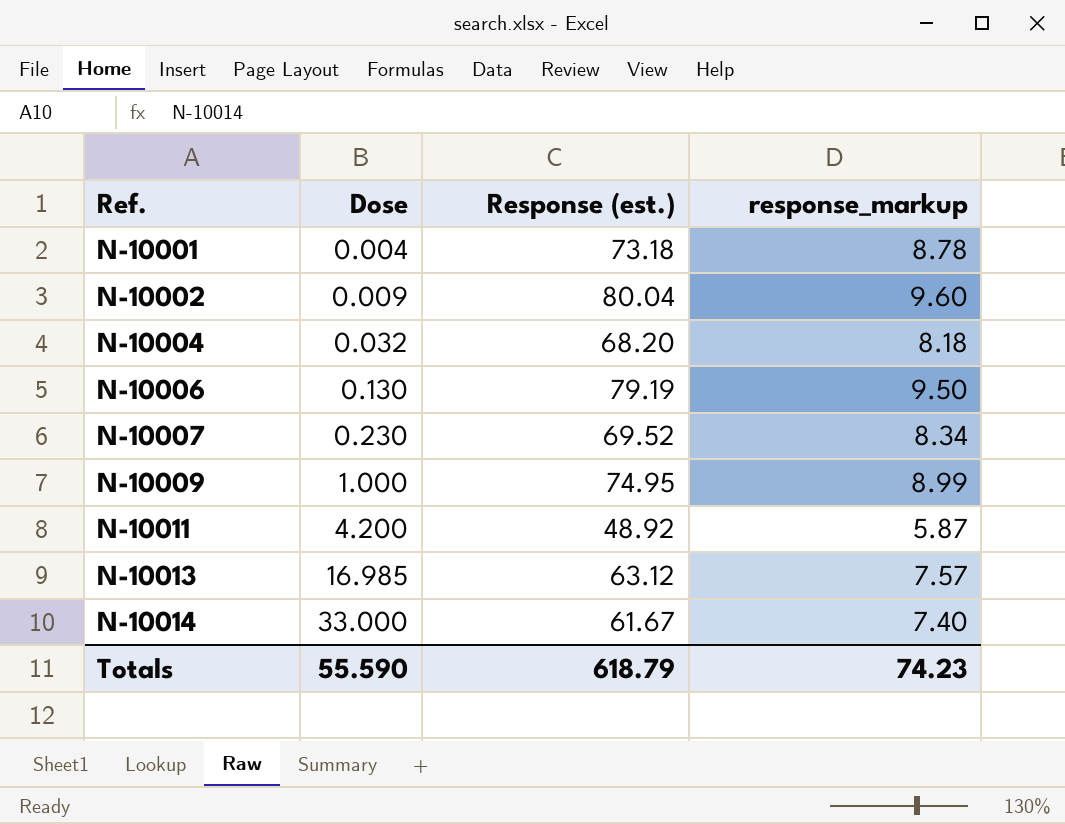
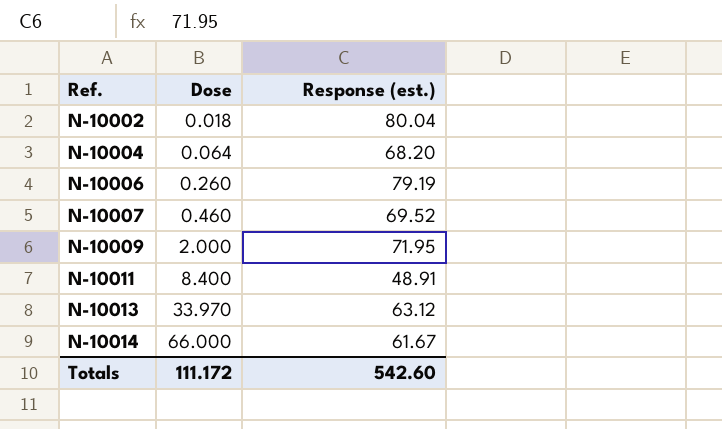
column response_markup | formula: [Response (est.)] * 0.12 -> none
row N-10001: 0.004 | 73.18 | 8.78 -> none
N-10002 | Dose: 0.009 -> 0.018
N-10004 | Dose: 0.032 -> 0.064
N-10006 | Dose: 0.130 -> 0.260
N-10007 | Dose: 0.230 -> 0.460
N-10009 | Dose: 1.000 -> 2.000
N-10009 | Response (est.): 74.95 -> 71.95
N-10011 | Dose: 4.200 -> 8.400
N-10011 | Response (est.): 48.92 -> 48.91
N-10013 | Dose: 16.985 -> 33.970
N-10014 | Dose: 33.000 -> 66.000
Totals | Dose: 55.590 -> 111.172
Totals | Response (est.): 618.79 -> 542.60

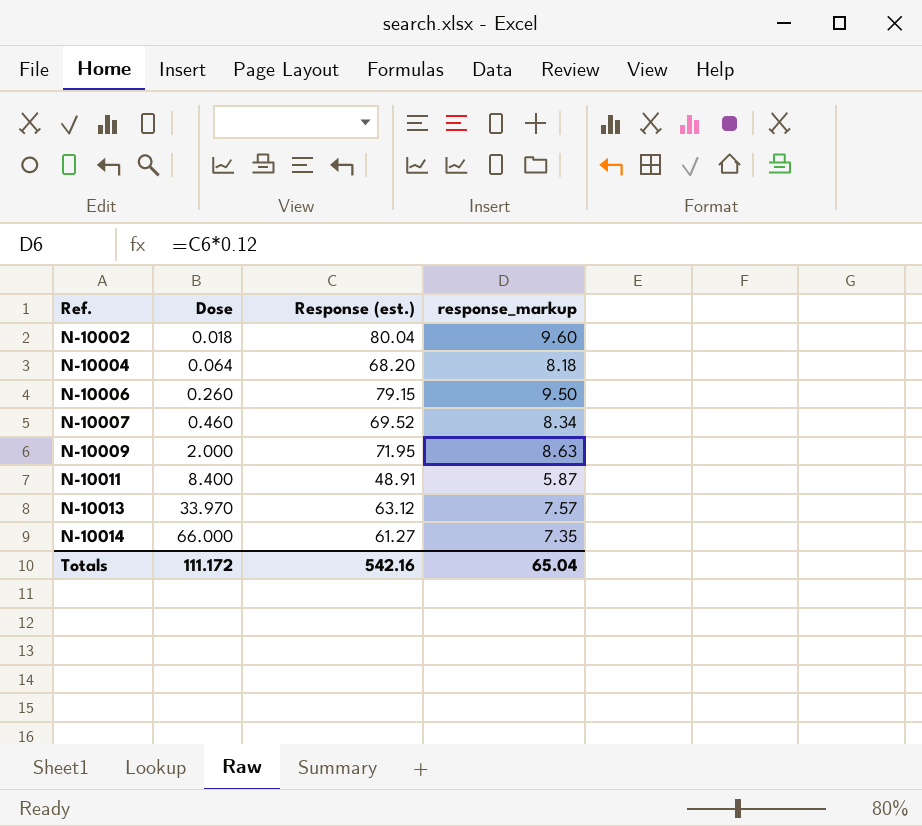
column response_markup | formula: none -> [Response (est.)] * 0.12
N-10006 | Response (est.): 79.19 -> 79.15
N-10014 | Response (est.): 61.67 -> 61.27
Totals | Response (est.): 542.60 -> 542.16

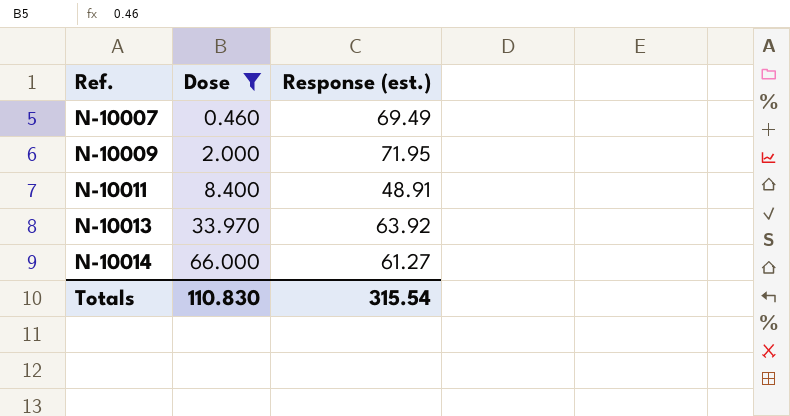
filter: none -> Dose >= 0.460
column response_markup | formula: [Response (est.)] * 0.12 -> none
N-10007 | Response (est.): 69.52 -> 69.49
N-10013 | Response (est.): 63.12 -> 63.92
Totals | Dose: 111.172 -> 110.830
Totals | Response (est.): 542.16 -> 315.54

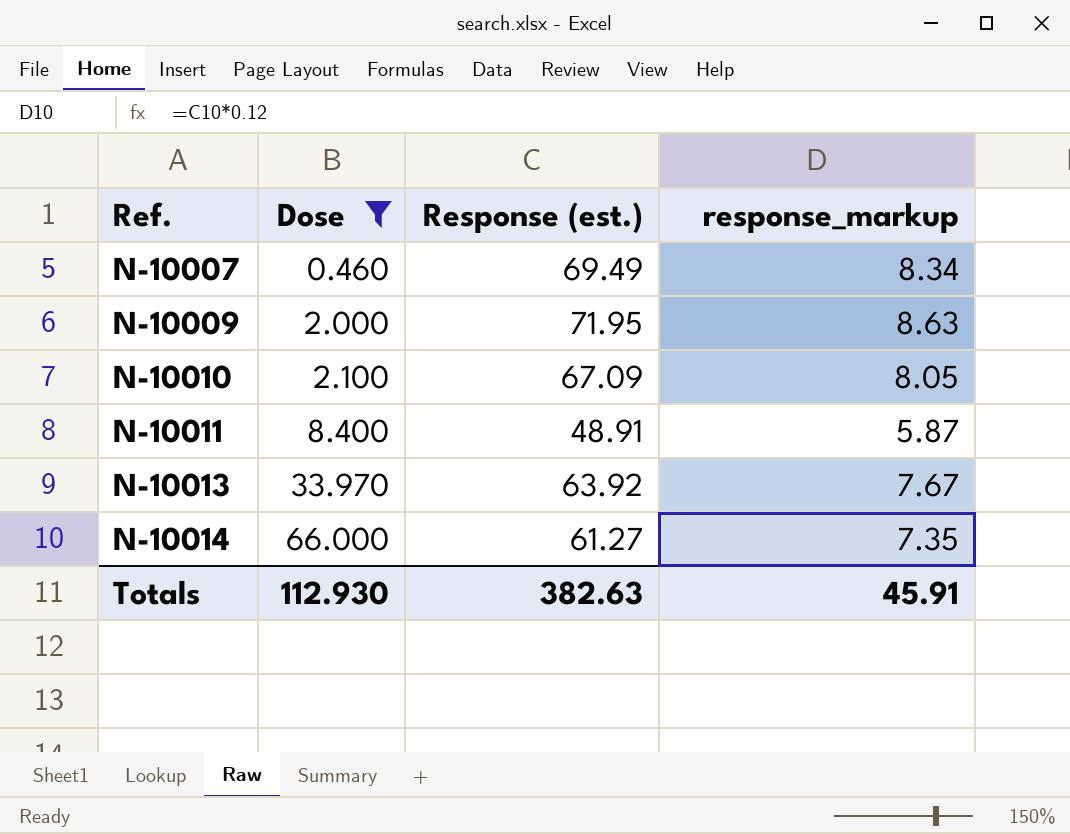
column response_markup | formula: none -> [Response (est.)] * 0.12
row N-10010: none -> 2.100 | 67.09 | 8.05
Totals | Dose: 110.830 -> 112.930
Totals | Response (est.): 315.54 -> 382.63

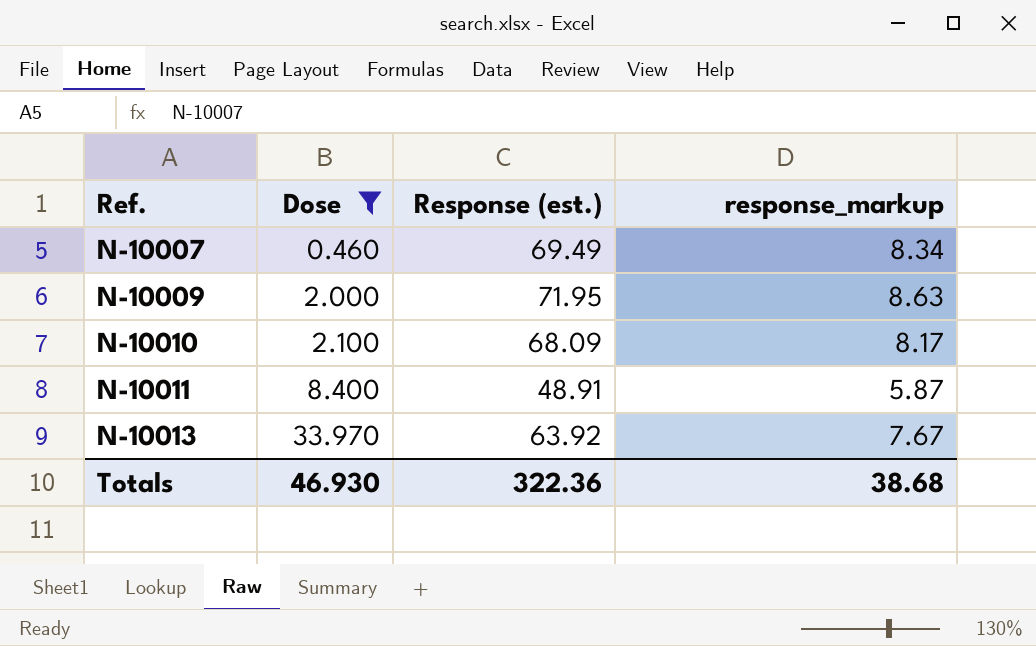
row N-10014: 66.000 | 61.27 | 7.35 -> none
N-10010 | Response (est.): 67.09 -> 68.09
N-10010 | response_markup: 8.05 -> 8.17
Totals | Dose: 112.930 -> 46.930
Totals | Response (est.): 382.63 -> 322.36
Totals | response_markup: 45.91 -> 38.68

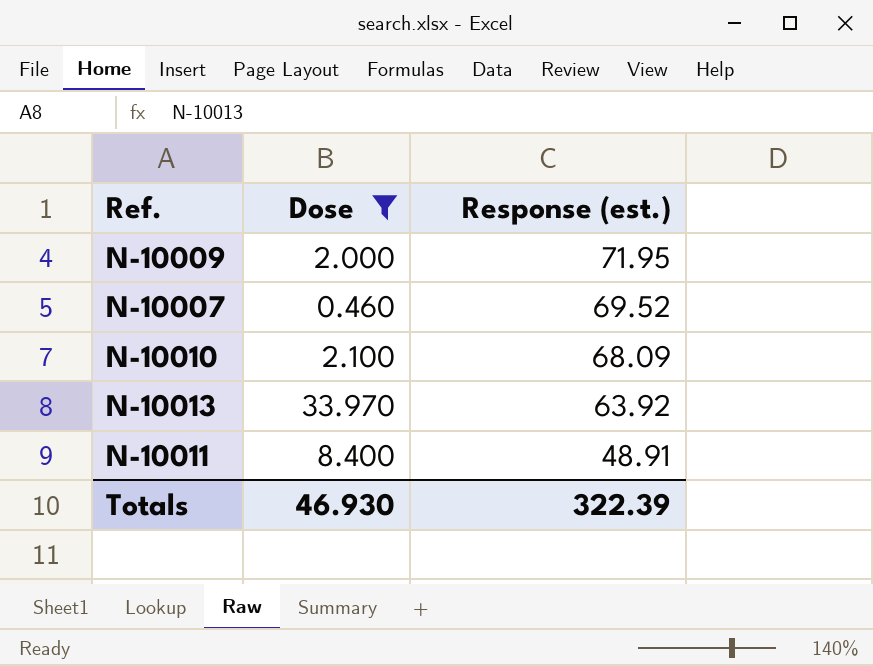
row order: Ref. ascending -> Response (est.) descending
column response_markup | formula: [Response (est.)] * 0.12 -> none
N-10007 | Response (est.): 69.49 -> 69.52
Totals | Response (est.): 322.36 -> 322.39

